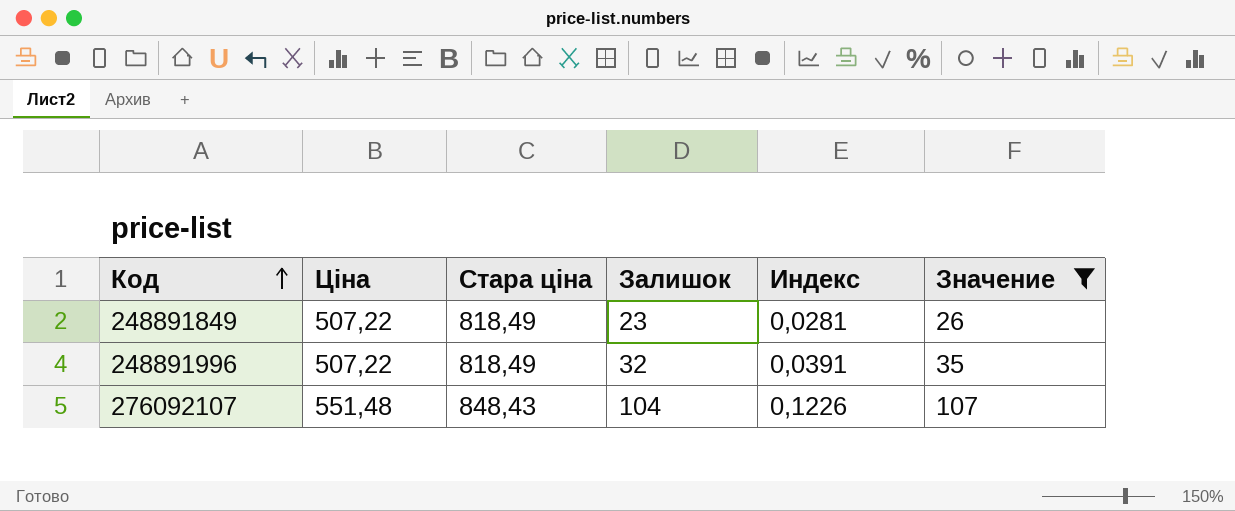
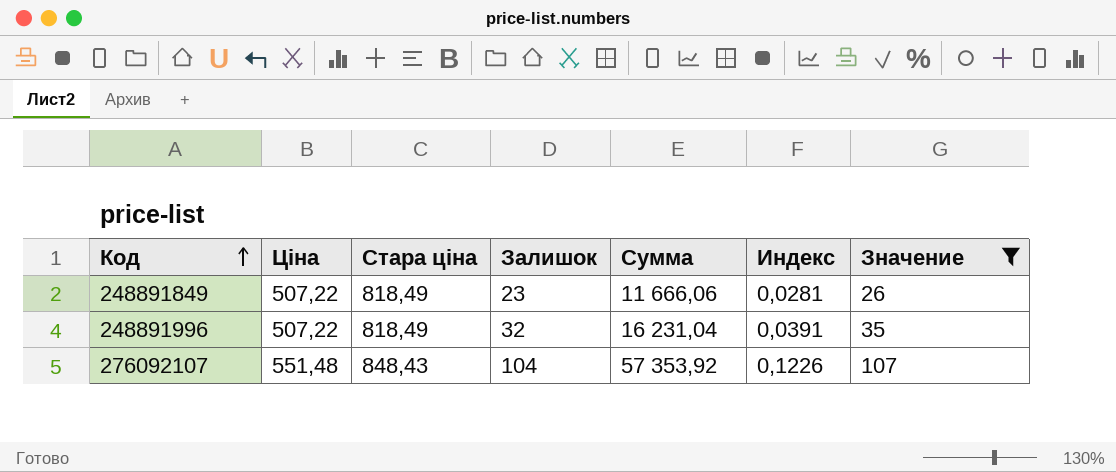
column Сумма | formula: none -> [Ціна] * [Залишок]

